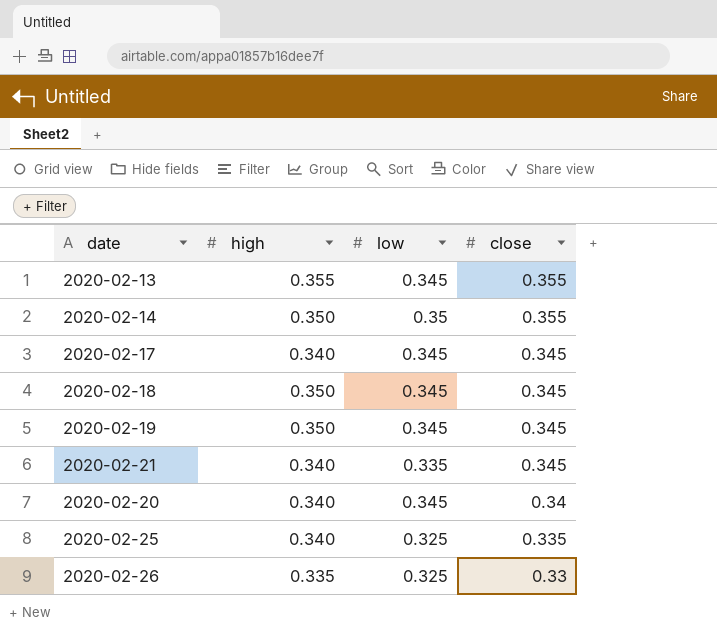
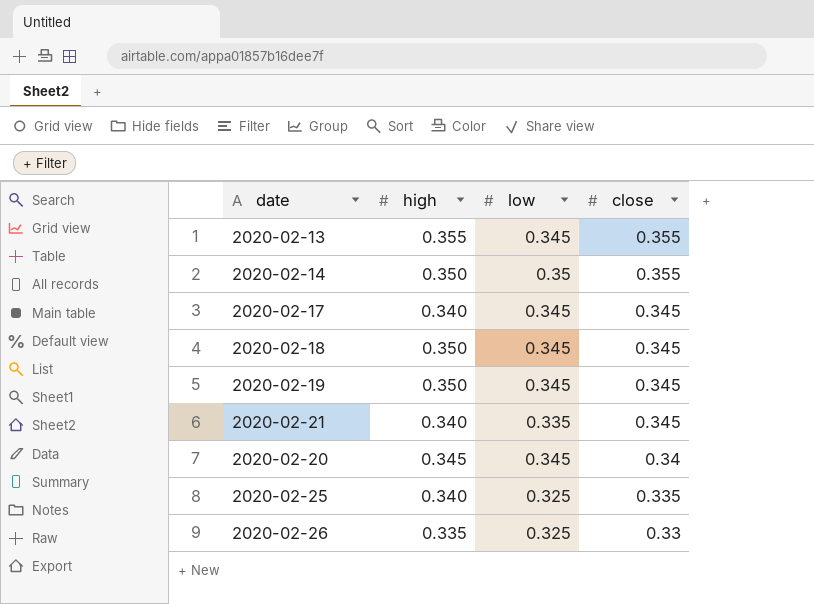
2020-02-20 | high: 0.340 -> 0.345

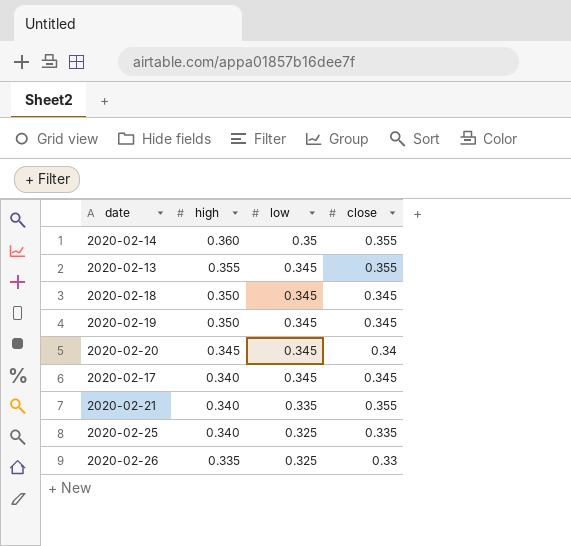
row order: close descending -> high descending
2020-02-14 | high: 0.350 -> 0.360
2020-02-21 | close: 0.345 -> 0.355

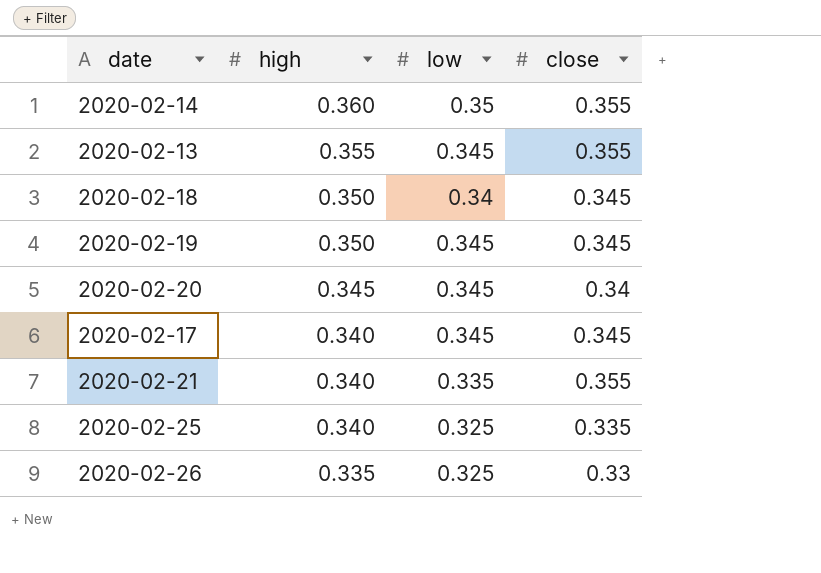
2020-02-18 | low: 0.345 -> 0.34

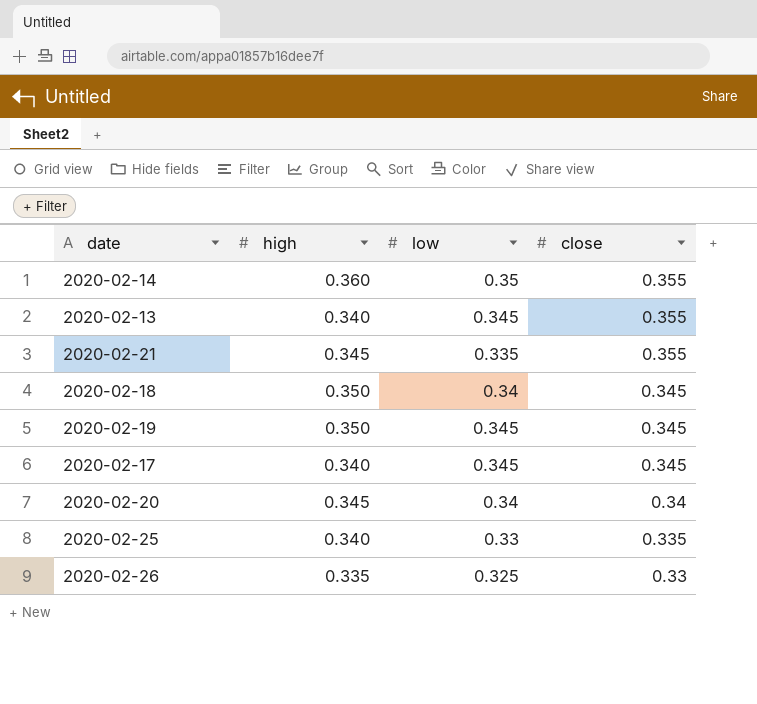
row order: high descending -> close descending
2020-02-13 | high: 0.355 -> 0.340
2020-02-21 | high: 0.340 -> 0.345
2020-02-20 | low: 0.345 -> 0.34
2020-02-25 | low: 0.325 -> 0.33

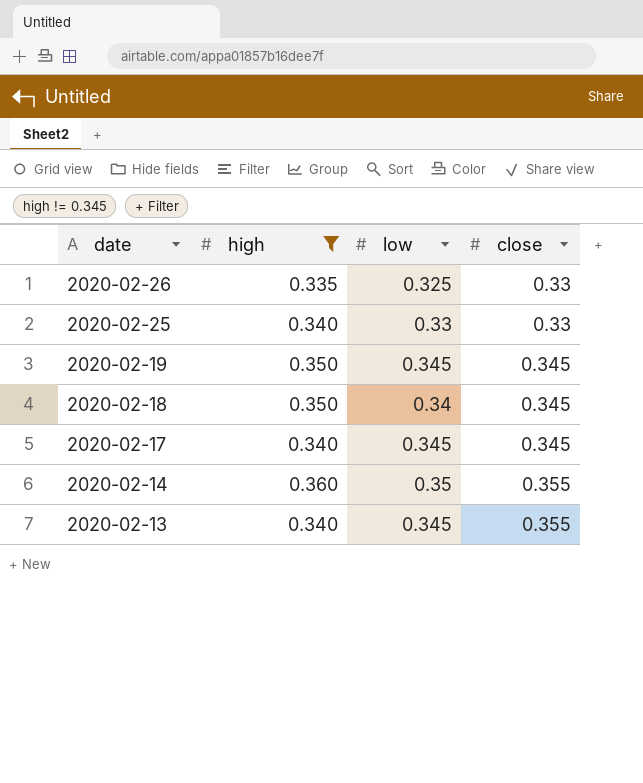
filter: none -> high != 0.345
row order: close descending -> date descending
2020-02-25 | close: 0.335 -> 0.33

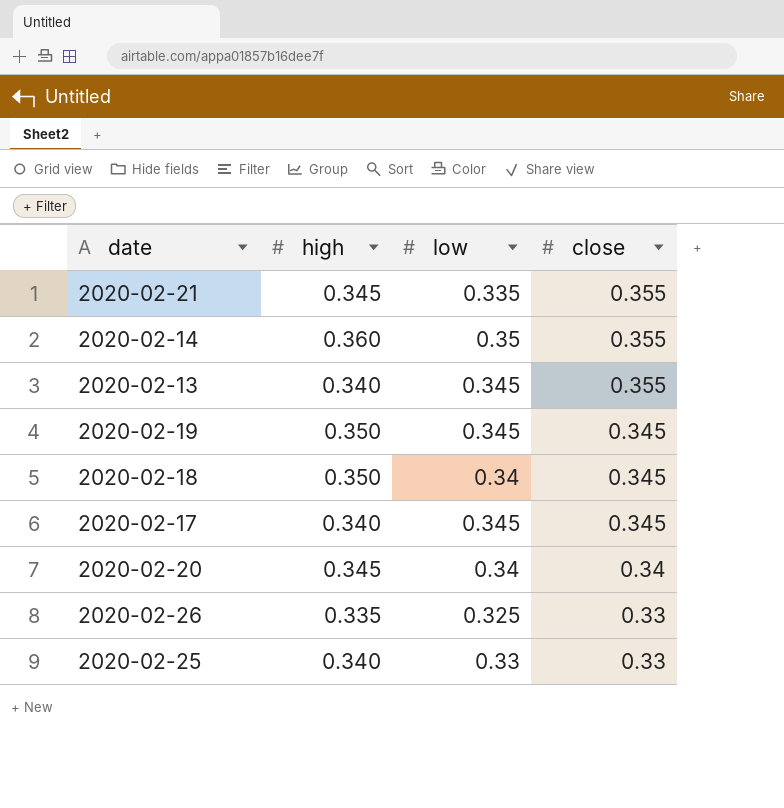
filter: high != 0.345 -> none
row order: date descending -> close descending

